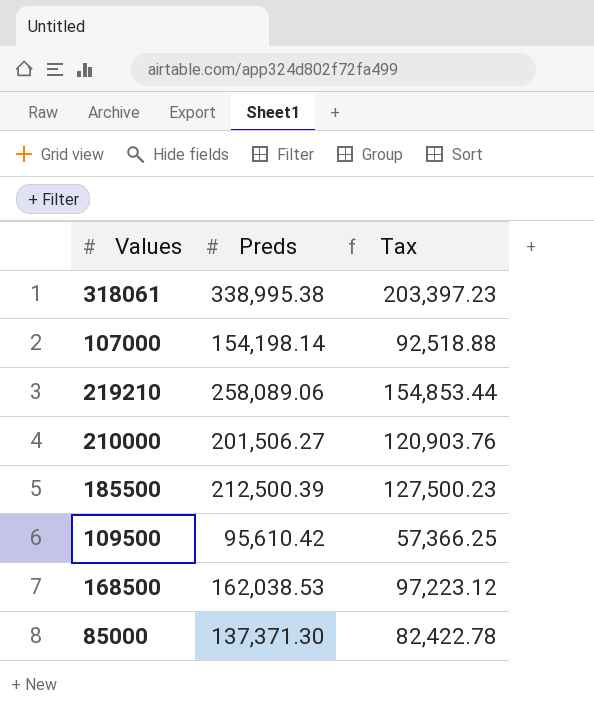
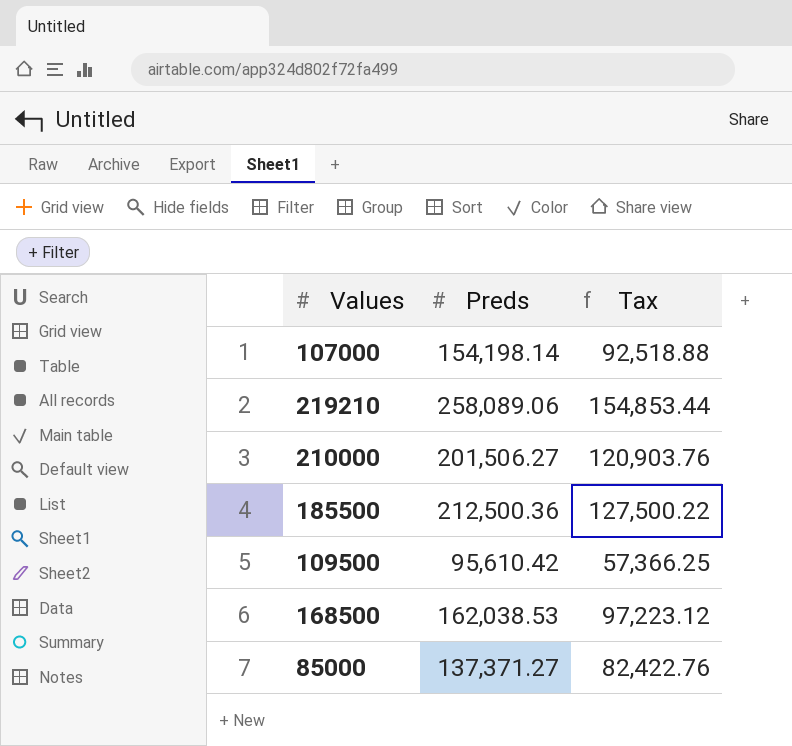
row 318061: 338,995.38 | 203,397.23 -> none
185500 | Preds: 212,500.39 -> 212,500.36
185500 | Tax: 127,500.23 -> 127,500.22
85000 | Preds: 137,371.30 -> 137,371.27
85000 | Tax: 82,422.78 -> 82,422.76

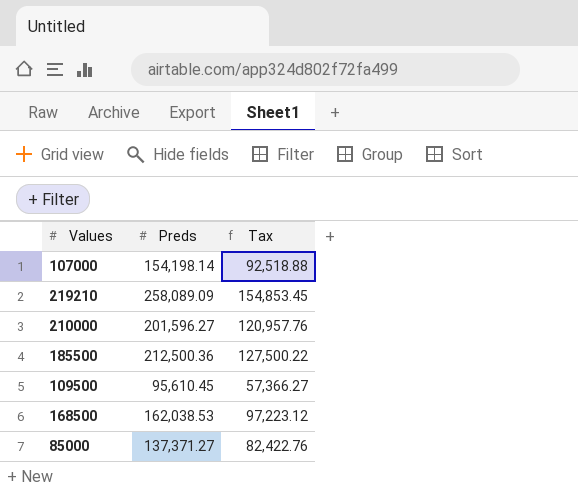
219210 | Preds: 258,089.06 -> 258,089.09
219210 | Tax: 154,853.44 -> 154,853.45
210000 | Preds: 201,506.27 -> 201,596.27
210000 | Tax: 120,903.76 -> 120,957.76
109500 | Preds: 95,610.42 -> 95,610.45
109500 | Tax: 57,366.25 -> 57,366.27

